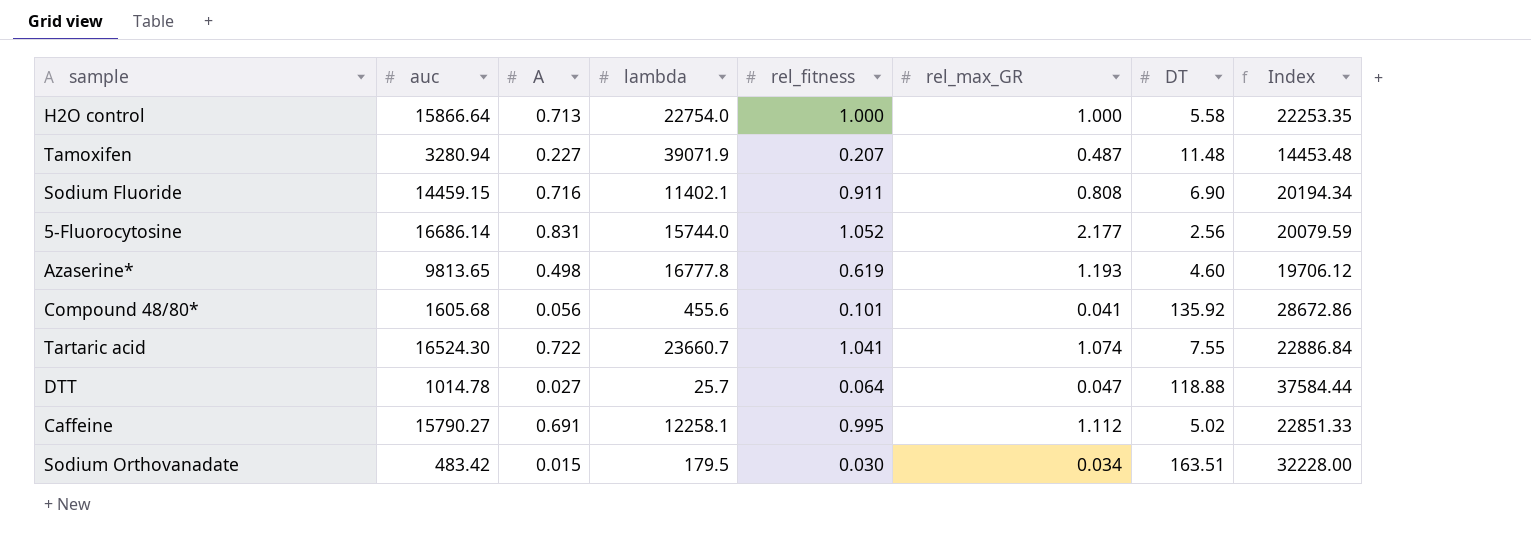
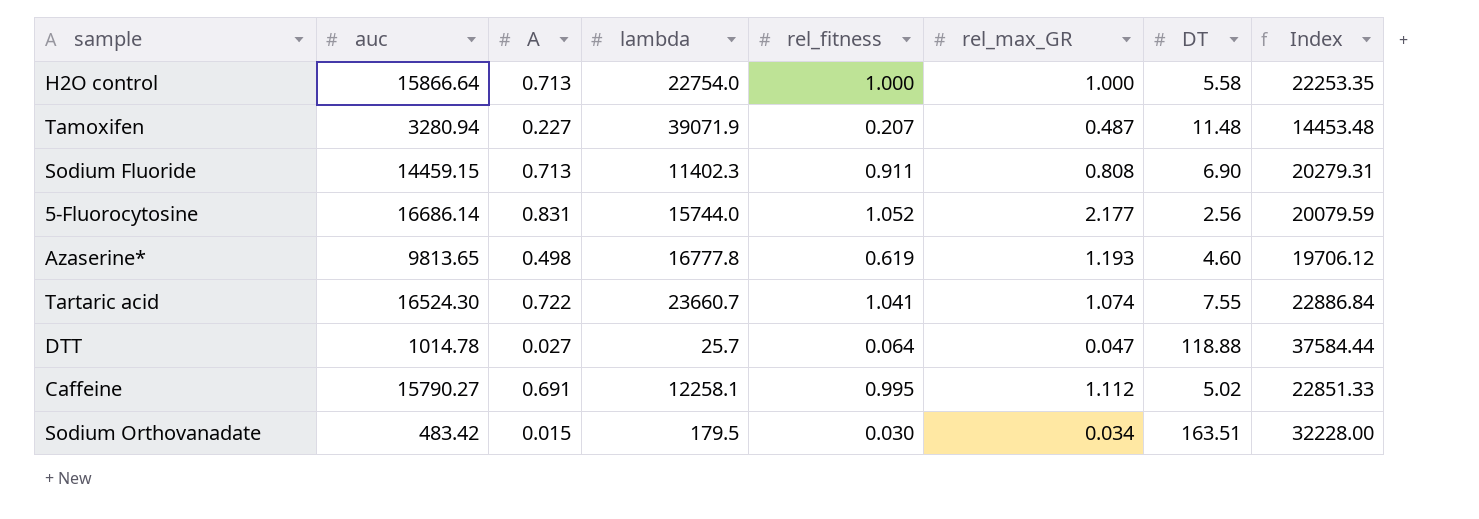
row Compound 48/80*: 1605.68 | 0.056 | 455.6 | 0.101 | 0.041 | 135.92 | 28672.86 -> none
Sodium Fluoride | A: 0.716 -> 0.713
Sodium Fluoride | lambda: 11402.1 -> 11402.3
Sodium Fluoride | Index: 20194.34 -> 20279.31

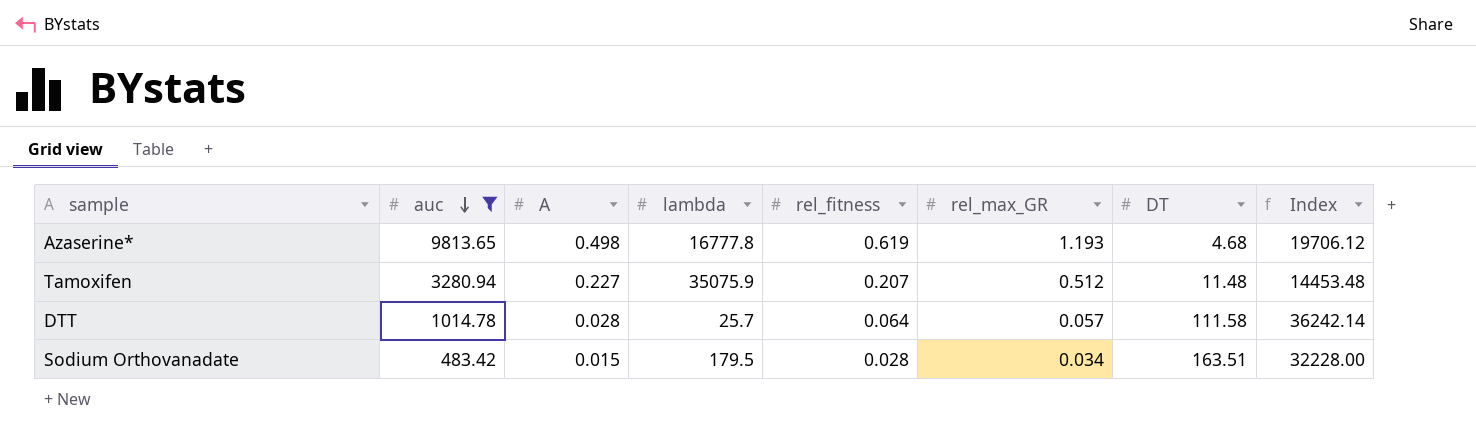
filter: none -> auc <= 9813.65
row order: none -> auc descending
Azaserine* | DT: 4.60 -> 4.68
Tamoxifen | lambda: 39071.9 -> 35075.9
Tamoxifen | rel_max_GR: 0.487 -> 0.512
DTT | A: 0.027 -> 0.028
DTT | rel_max_GR: 0.047 -> 0.057
DTT | DT: 118.88 -> 111.58
DTT | Index: 37584.44 -> 36242.14
Sodium Orthovanadate | rel_fitness: 0.030 -> 0.028

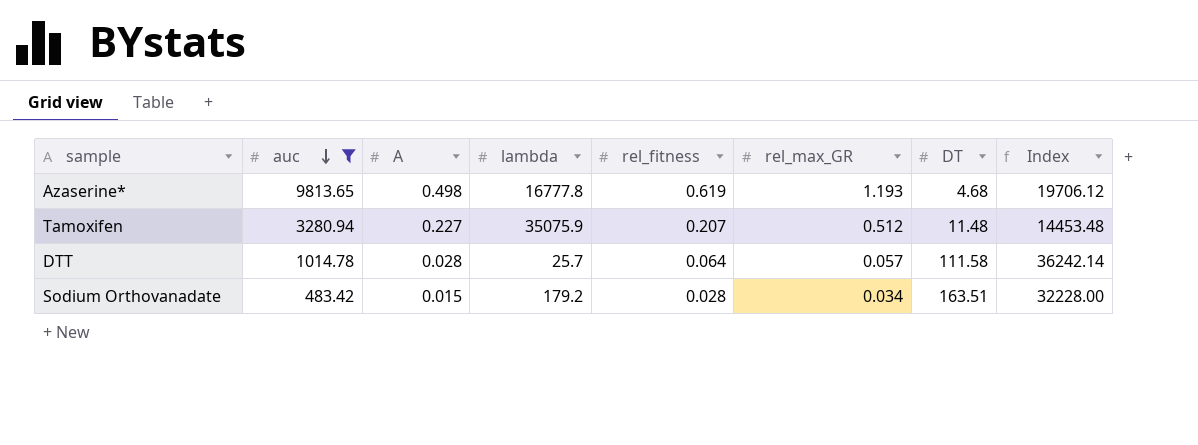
Sodium Orthovanadate | lambda: 179.5 -> 179.2

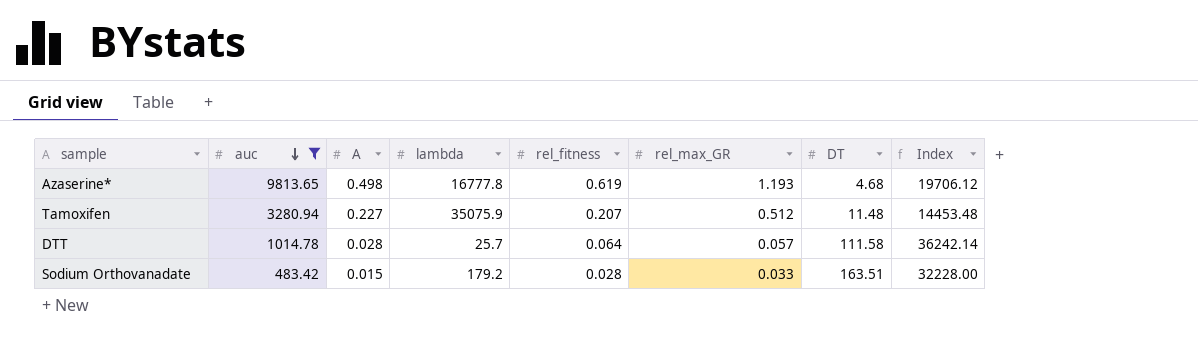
Sodium Orthovanadate | rel_max_GR: 0.034 -> 0.033

